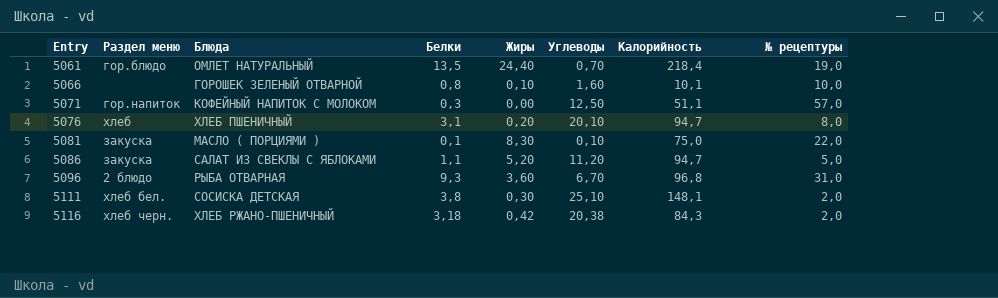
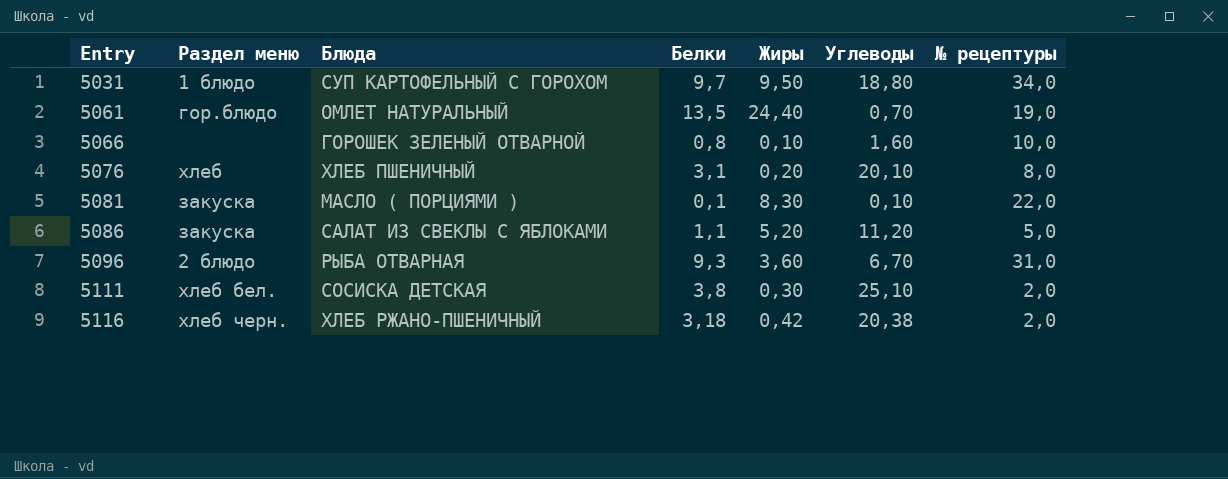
column Калорийность | position: 7 -> none
row 5071: гор.напиток | КОФЕЙНЫЙ НАПИТОК С МОЛОКОМ | 0,3 | 0,00 | 12,50 | 51,1 | 57,0 -> none
row 5031: none -> 1 блюдо | СУП КАРТОФЕЛЬНЫЙ С ГОРОХОМ | 9,7 | 9,50 | 18,80 | 34,0

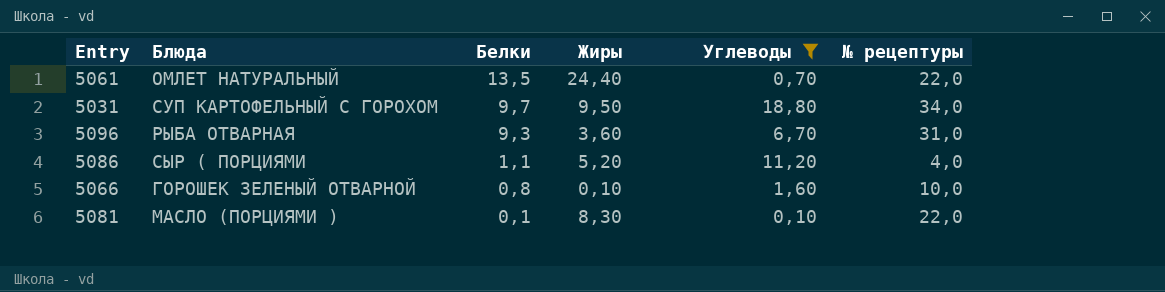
filter: none -> Углеводы <= 18,80
row order: Entry ascending -> Белки descending
column Раздел меню | position: 2 -> none
5061 | № рецептуры: 19,0 -> 22,0
5086 | Блюда: САЛАТ ИЗ СВЕКЛЫ С ЯБЛОКАМИ -> СЫР ( ПОРЦИЯМИ
5086 | № рецептуры: 5,0 -> 4,0
5081 | Блюда: МАСЛО ( ПОРЦИЯМИ ) -> МАСЛО (ПОРЦИЯМИ )

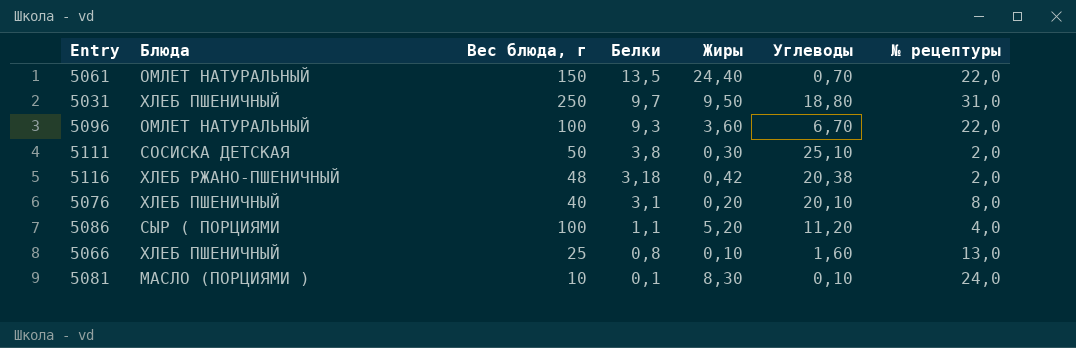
filter: Углеводы <= 18,80 -> none
column Вес блюда, г | position: none -> 3
5031 | Блюда: СУП КАРТОФЕЛЬНЫЙ С ГОРОХОМ -> ХЛЕБ ПШЕНИЧНЫЙ
5031 | № рецептуры: 34,0 -> 31,0
5096 | Блюда: РЫБА ОТВАРНАЯ -> ОМЛЕТ НАТУРАЛЬНЫЙ
5096 | № рецептуры: 31,0 -> 22,0
5066 | Блюда: ГОРОШЕК ЗЕЛЕНЫЙ ОТВАРНОЙ -> ХЛЕБ ПШЕНИЧНЫЙ
5066 | № рецептуры: 10,0 -> 13,0
5081 | № рецептуры: 22,0 -> 24,0

